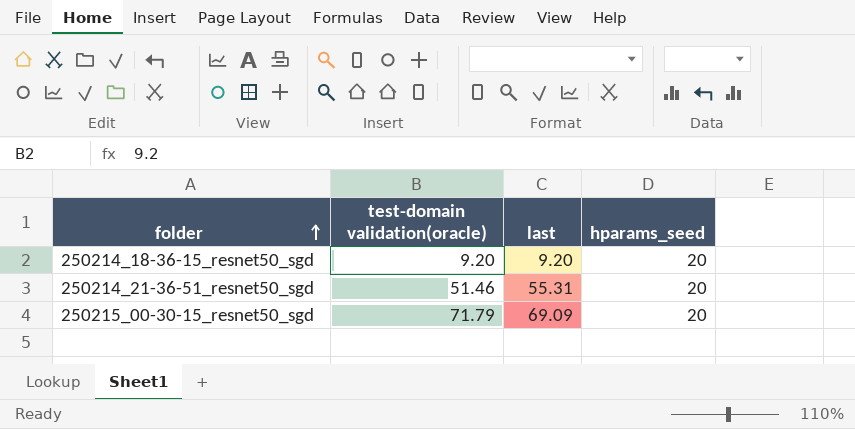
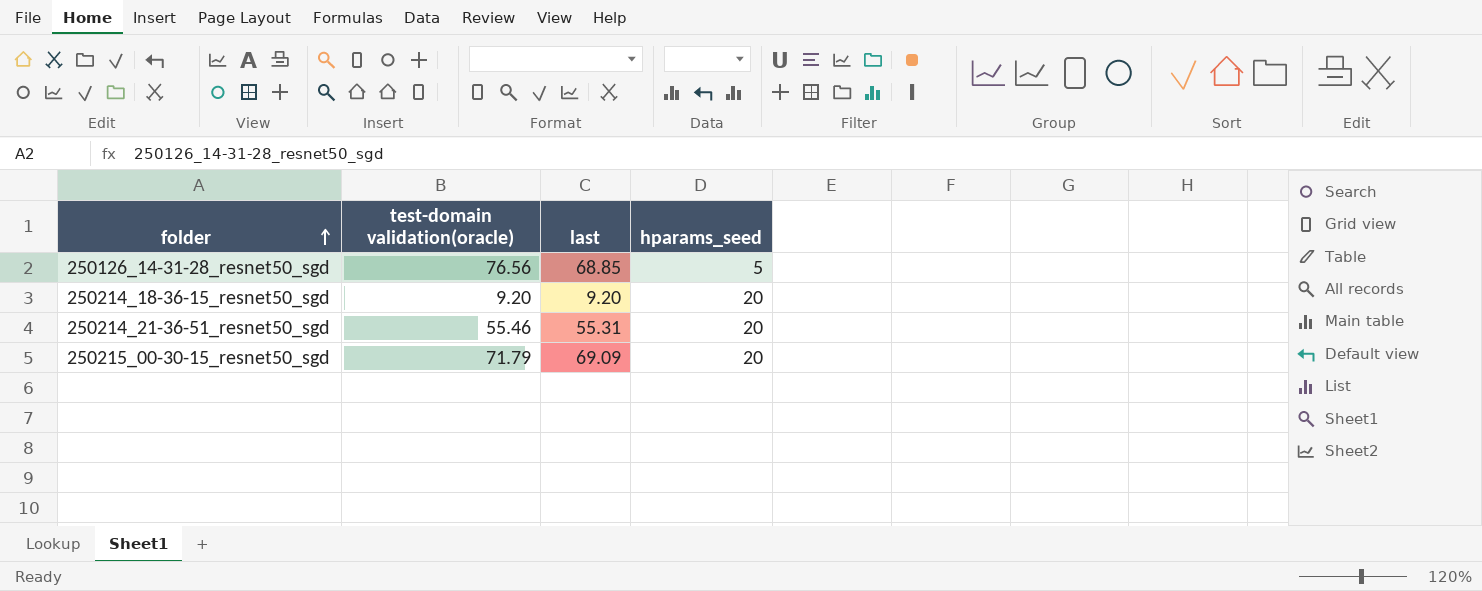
row 250126_14-31-28_resnet50_sgd: none -> 76.56 | 68.85 | 5
250214_21-36-51_resnet50_sgd | test-domain validation(oracle): 51.46 -> 55.46

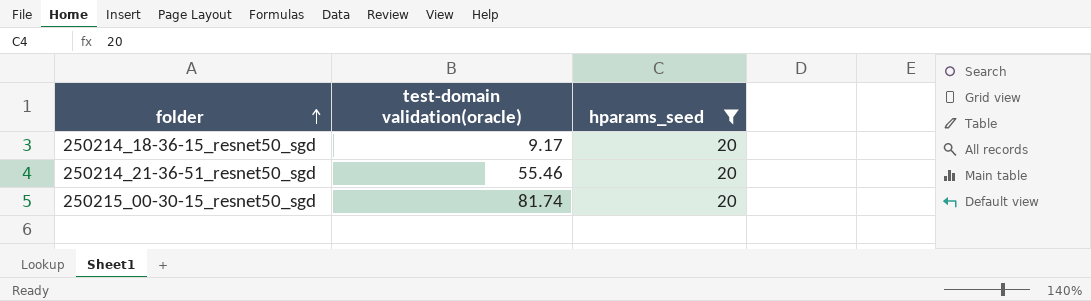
filter: none -> hparams_seed = 20
column last | position: 3 -> none
250214_18-36-15_resnet50_sgd | test-domain validation(oracle): 9.20 -> 9.17
250215_00-30-15_resnet50_sgd | test-domain validation(oracle): 71.79 -> 81.74

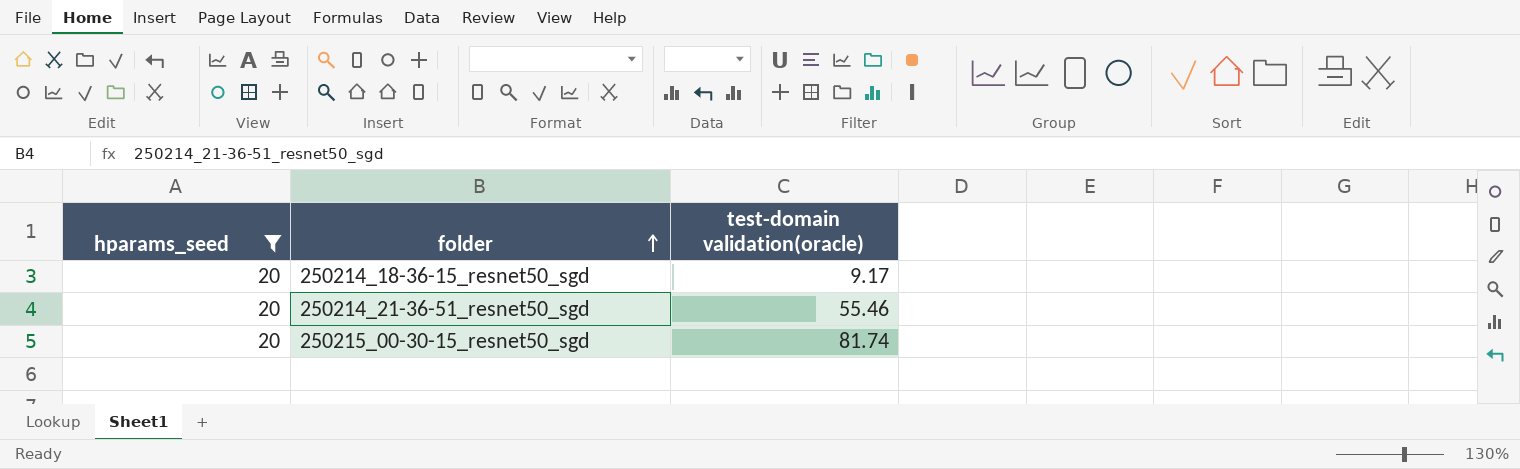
column hparams_seed | position: 3 -> 1

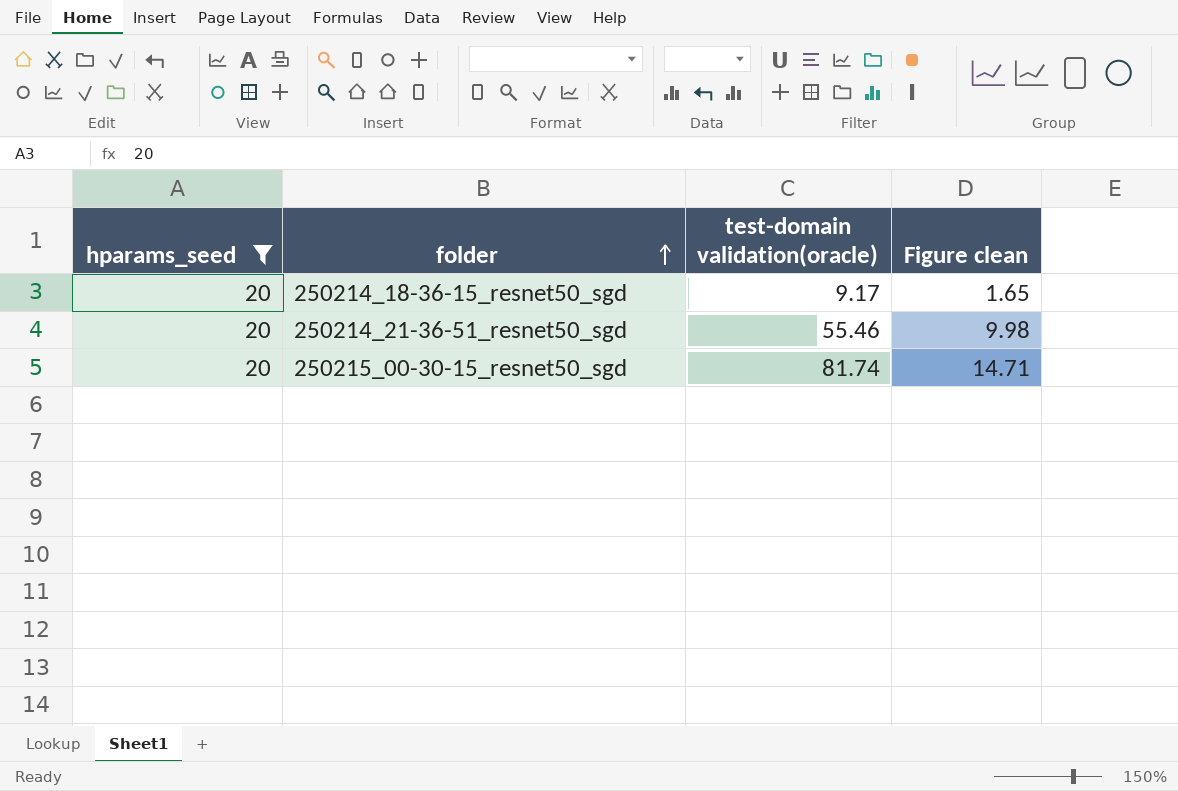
column Figure clean | formula: none -> [test-domain validation(oracle)] * 0.18

